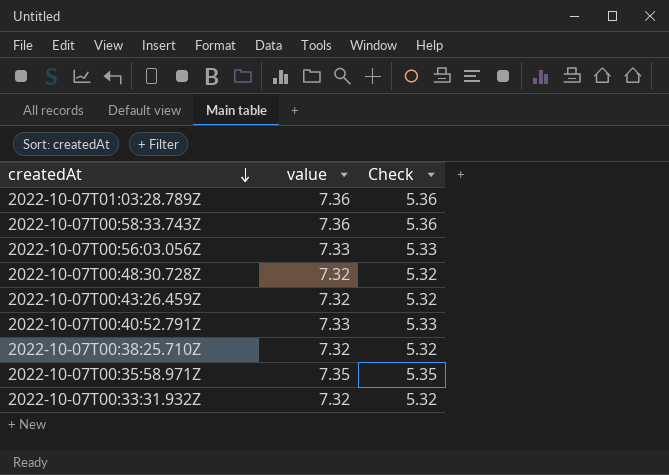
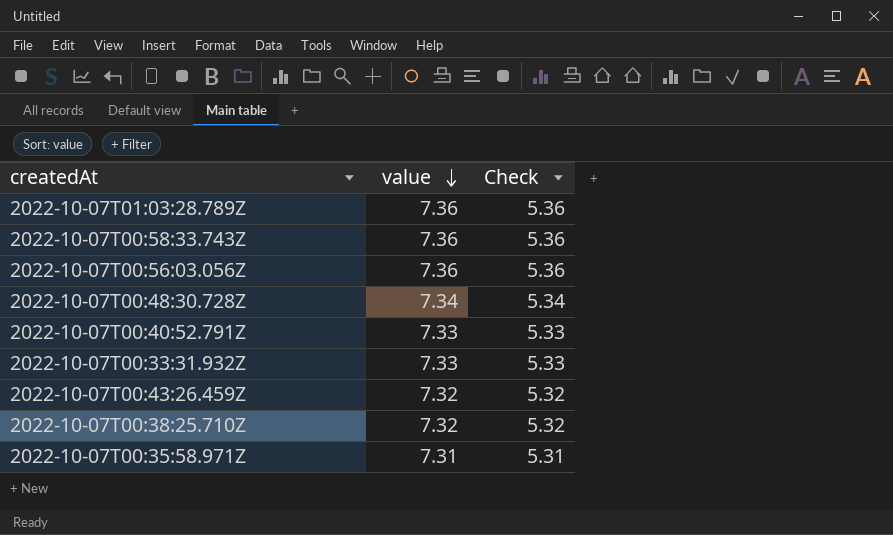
row order: createdAt descending -> value descending
2022-10-07T00:56:03.056Z | value: 7.33 -> 7.36
2022-10-07T00:56:03.056Z | Check: 5.33 -> 5.36
2022-10-07T00:48:30.728Z | value: 7.32 -> 7.34
2022-10-07T00:48:30.728Z | Check: 5.32 -> 5.34
2022-10-07T00:33:31.932Z | value: 7.32 -> 7.33
2022-10-07T00:33:31.932Z | Check: 5.32 -> 5.33
2022-10-07T00:35:58.971Z | value: 7.35 -> 7.31
2022-10-07T00:35:58.971Z | Check: 5.35 -> 5.31

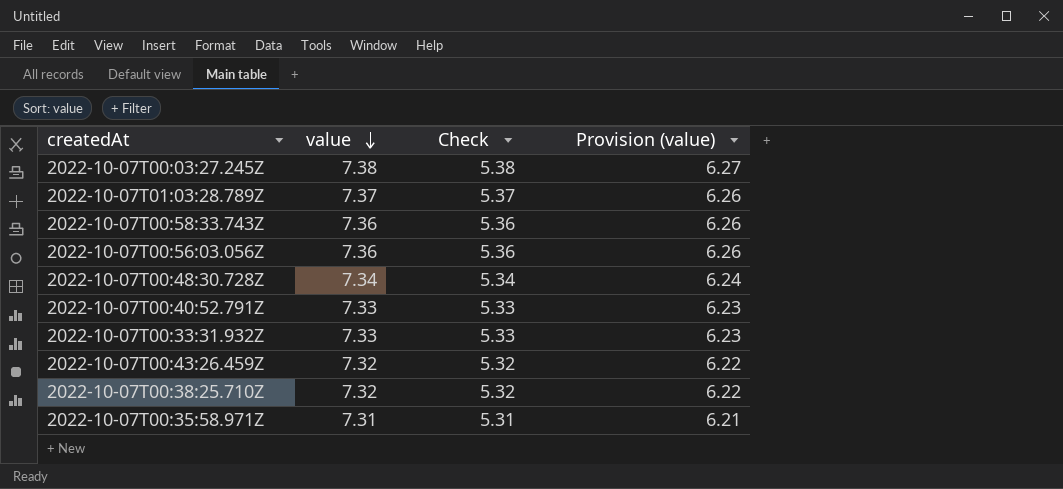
column Provision (value) | formula: none -> [value] * 0.85
row 2022-10-07T00:03:27.245Z: none -> 7.38 | 5.38 | 6.27
2022-10-07T01:03:28.789Z | value: 7.36 -> 7.37
2022-10-07T01:03:28.789Z | Check: 5.36 -> 5.37

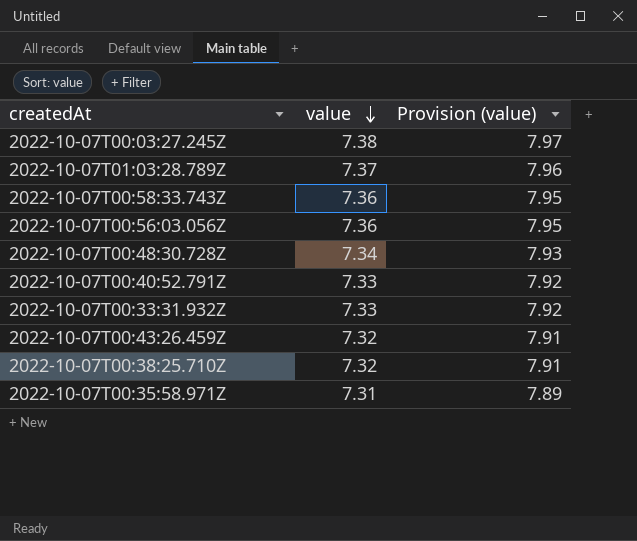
column Check | formula: [value] - 2 -> none
column Provision (value) | formula: [value] * 0.85 -> [value] * 1.08

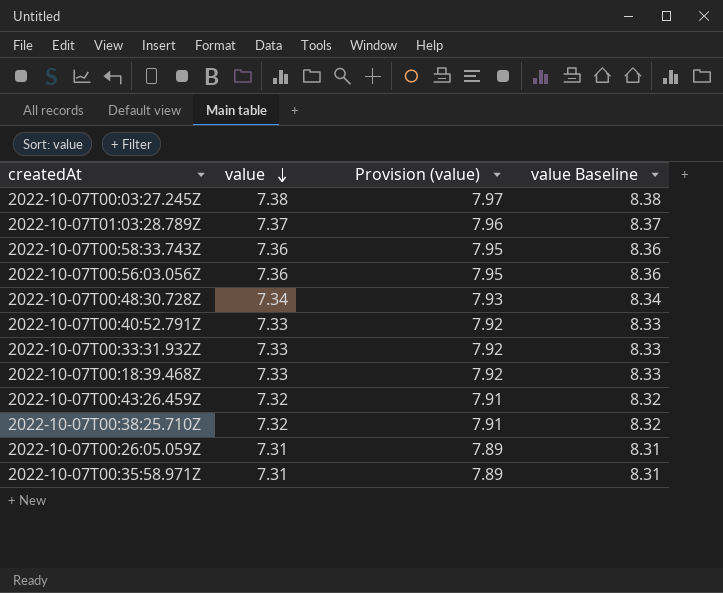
column value Baseline | formula: none -> [value] + 1
row 2022-10-07T00:18:39.468Z: none -> 7.33 | 7.92 | 8.33
row 2022-10-07T00:26:05.059Z: none -> 7.31 | 7.89 | 8.31

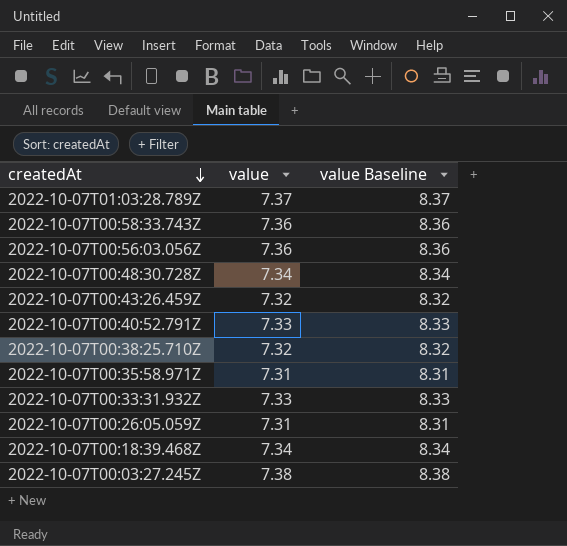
row order: value descending -> createdAt descending
column Provision (value) | formula: [value] * 1.08 -> none
2022-10-07T00:18:39.468Z | value: 7.33 -> 7.34
2022-10-07T00:18:39.468Z | value Baseline: 8.33 -> 8.34

